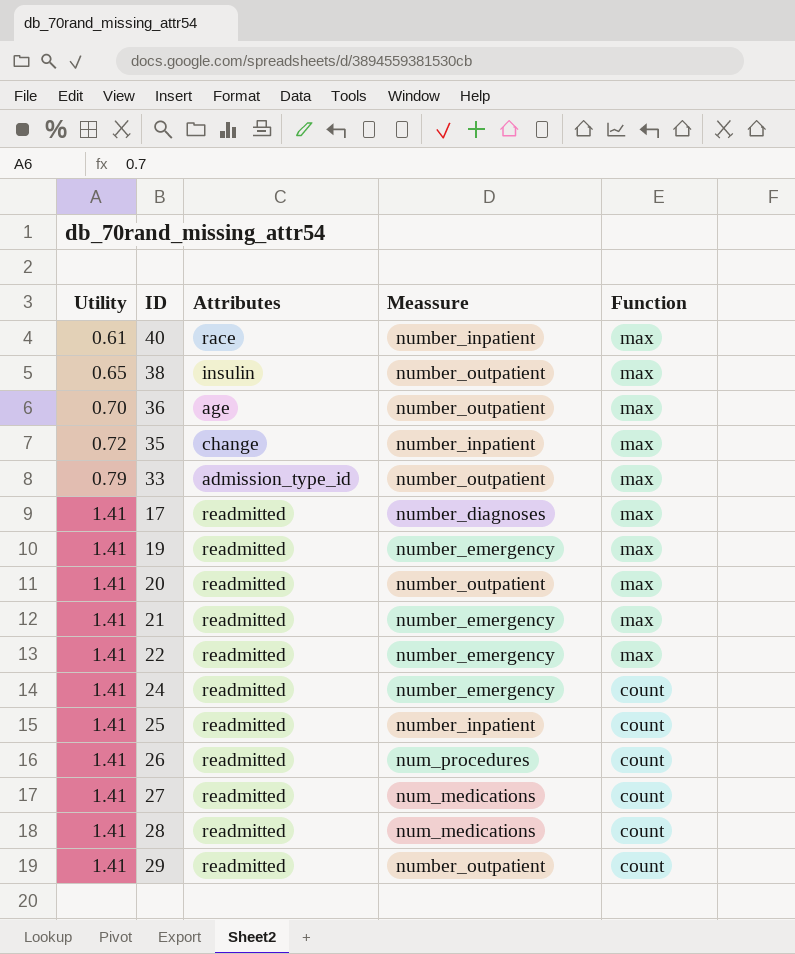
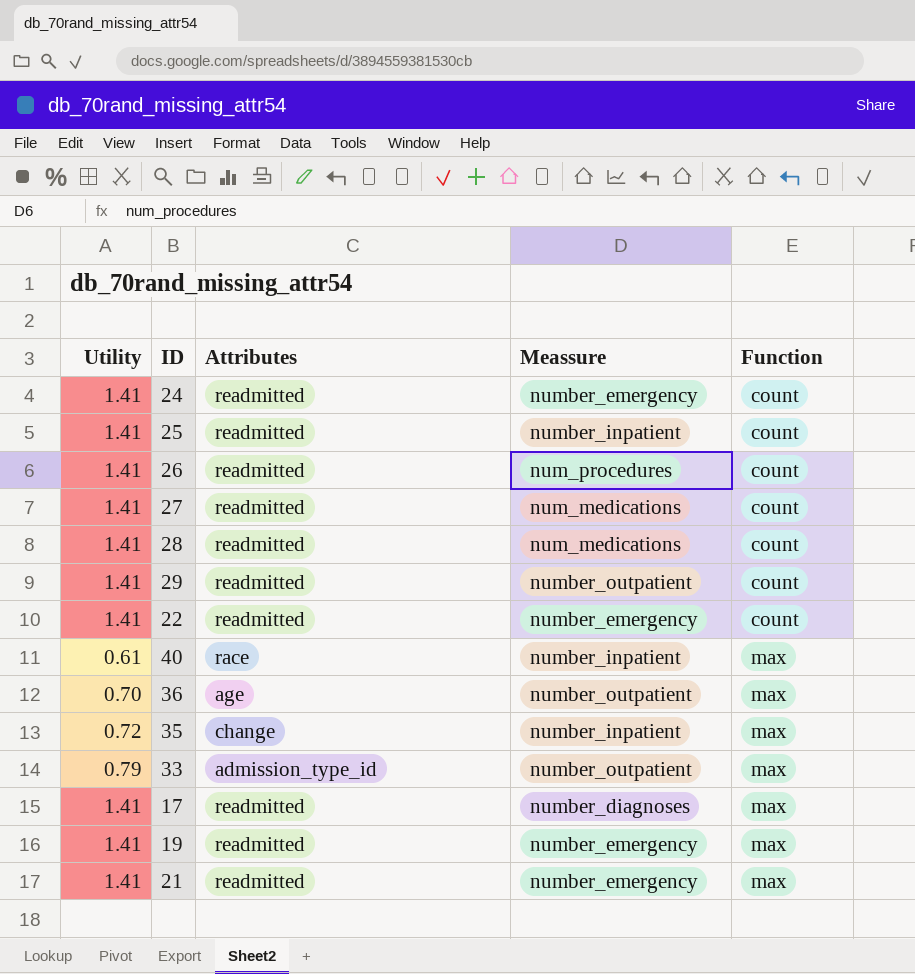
row order: Utility ascending -> Function ascending
row 38: 0.65 | insulin | number_outpatient | max -> none
row 20: 1.41 | readmitted | number_outpatient | max -> none
22 | Function: max -> count

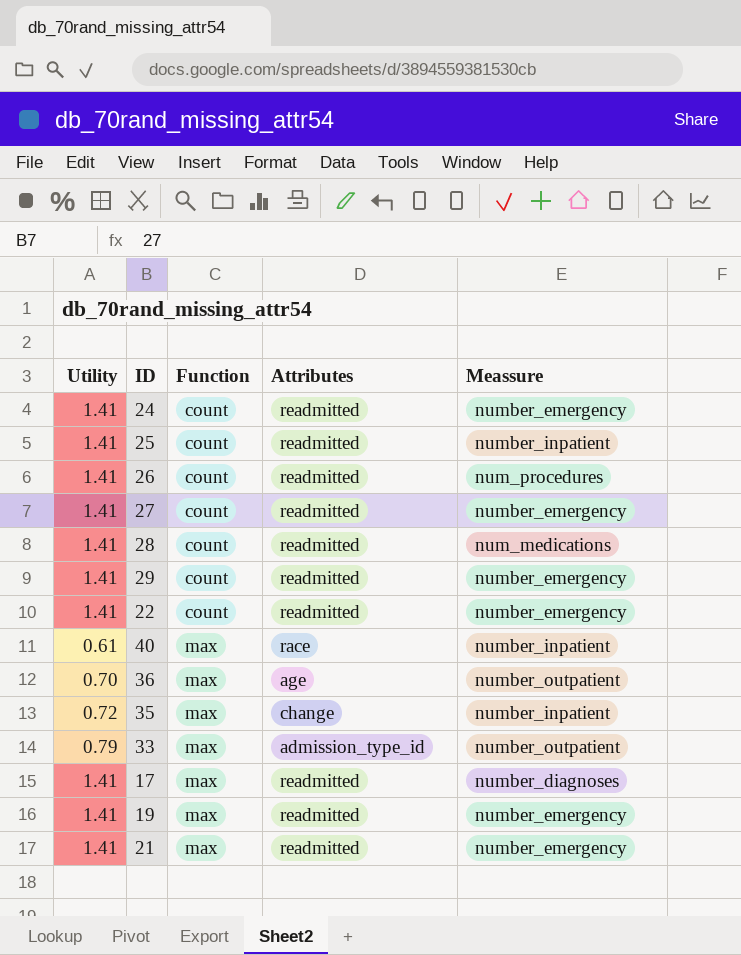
column Function | position: 5 -> 3
27 | Meassure: num_medications -> number_emergency
29 | Meassure: number_outpatient -> number_emergency

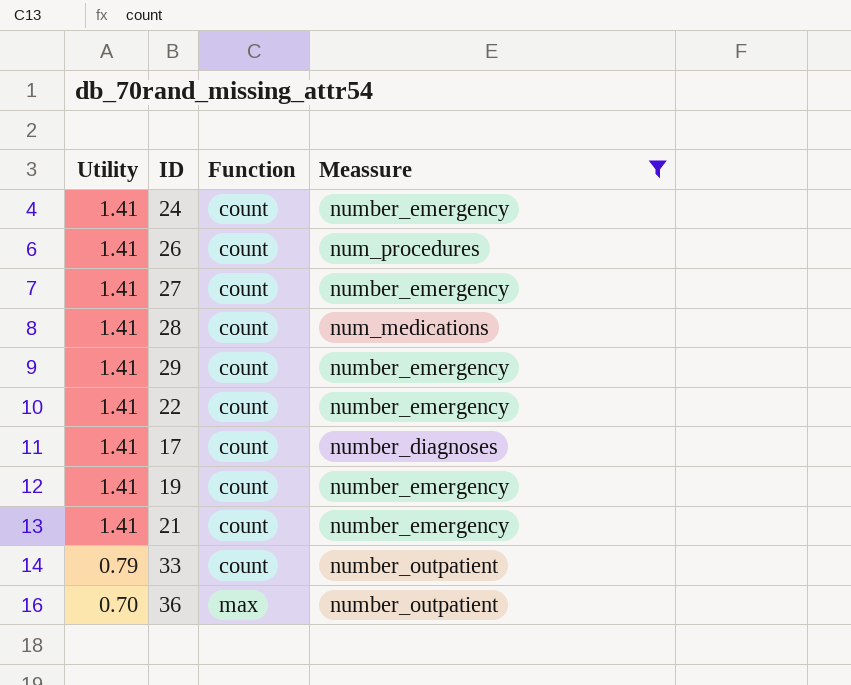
filter: none -> Meassure != number_inpatient
row order: Function ascending -> Utility descending
column Attributes | position: 4 -> none
17 | Function: max -> count
19 | Function: max -> count
21 | Function: max -> count
33 | Function: max -> count

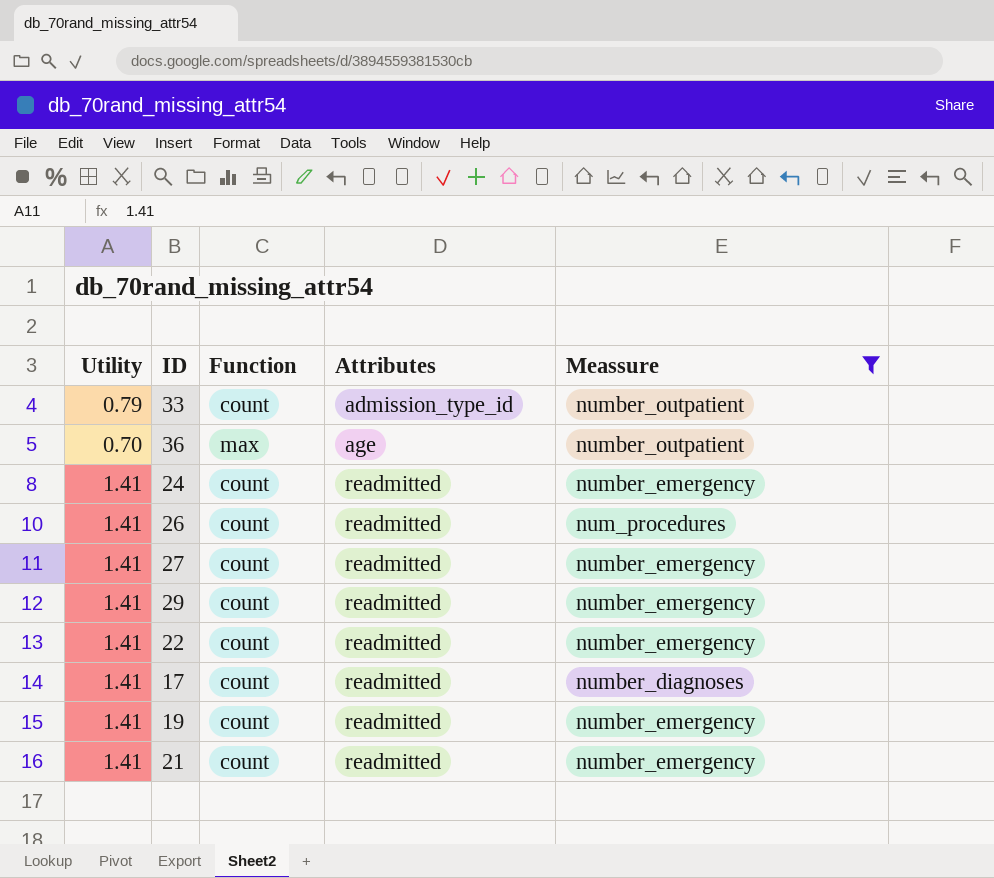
row order: Utility descending -> Attributes ascending
column Attributes | position: none -> 4
row 28: 1.41 | count | num_medications -> none

